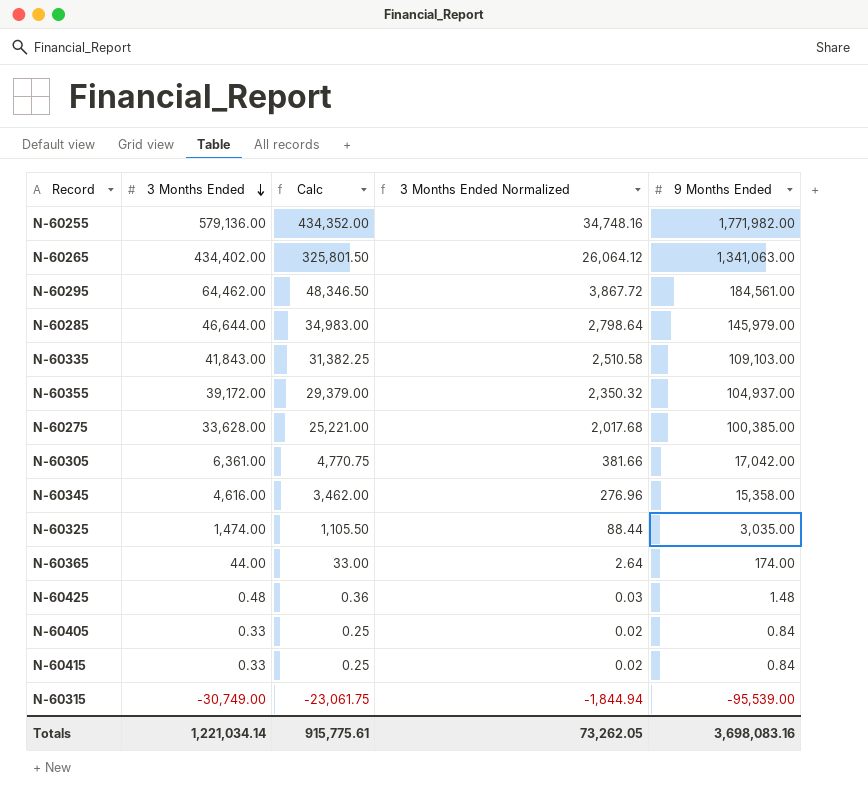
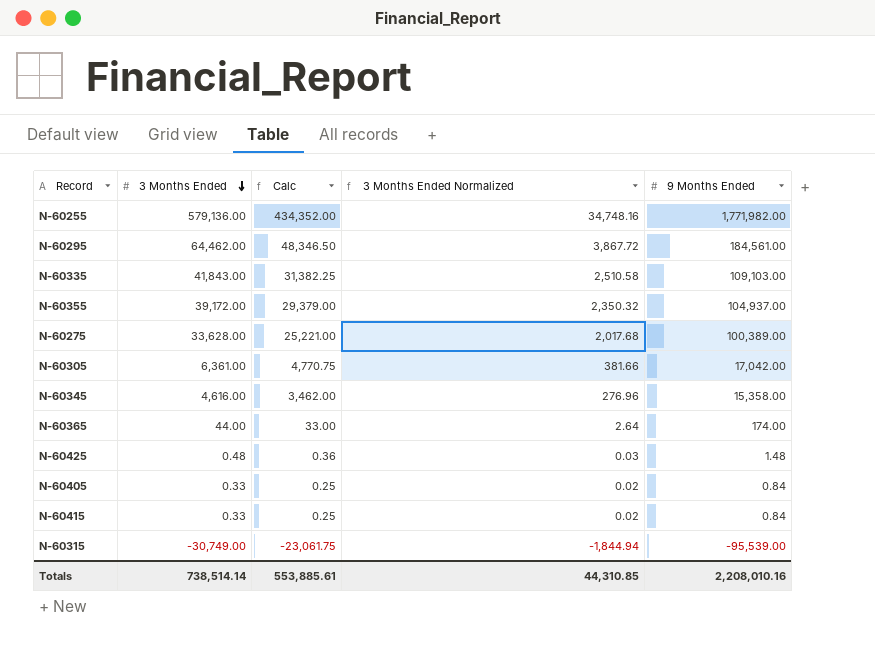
row N-60265: 434,402.00 | 325,801.50 | 26,064.12 | 1,341,063.00 -> none
row N-60285: 46,644.00 | 34,983.00 | 2,798.64 | 145,979.00 -> none
row N-60325: 1,474.00 | 1,105.50 | 88.44 | 3,035.00 -> none
N-60275 | 9 Months Ended: 100,385.00 -> 100,389.00
Totals | 3 Months Ended: 1,221,034.14 -> 738,514.14
Totals | Calc: 915,775.61 -> 553,885.61
Totals | 3 Months Ended Normalized: 73,262.05 -> 44,310.85
Totals | 9 Months Ended: 3,698,083.16 -> 2,208,010.16

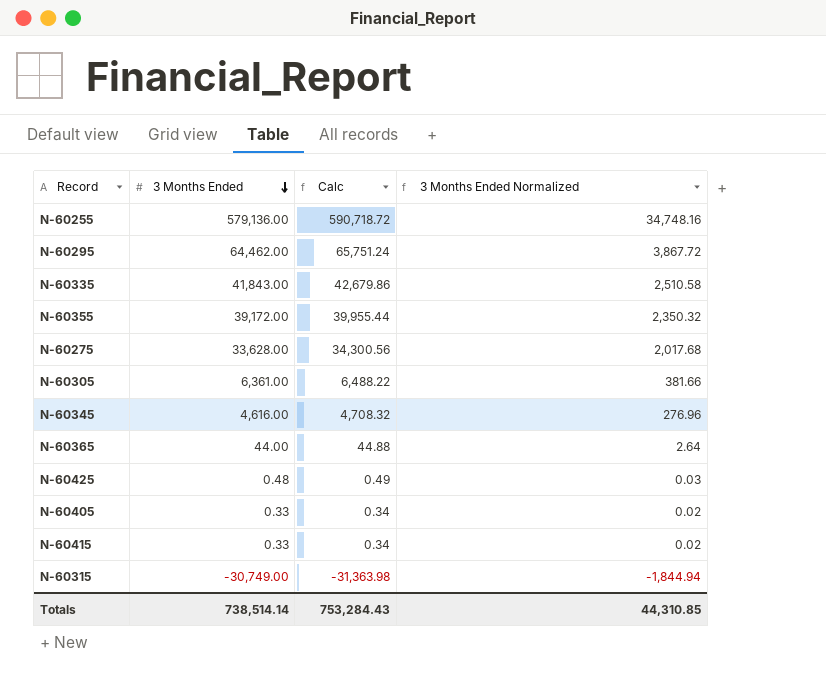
column 9 Months Ended | position: 5 -> none
column Calc | formula: [3 Months Ended] * 0.75 -> [3 Months Ended] * 1.02
Totals | Calc: 553,885.61 -> 753,284.43

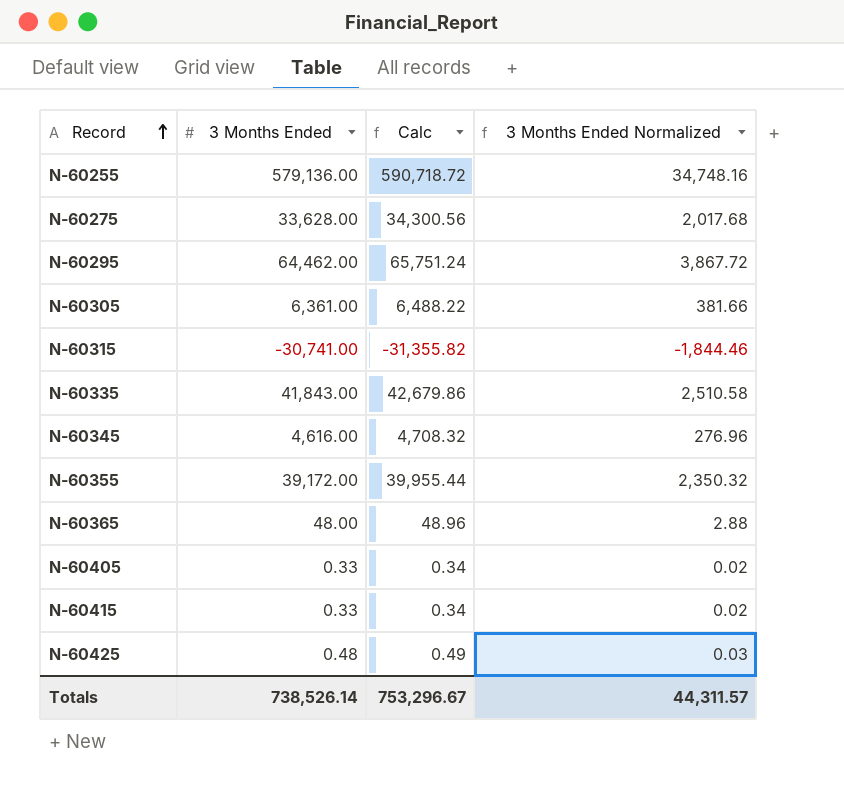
row order: 3 Months Ended descending -> Record ascending
N-60315 | 3 Months Ended: -30,749.00 -> -30,741.00
N-60315 | Calc: -31,363.98 -> -31,355.82
N-60315 | 3 Months Ended Normalized: -1,844.94 -> -1,844.46
N-60365 | 3 Months Ended: 44.00 -> 48.00
N-60365 | Calc: 44.88 -> 48.96
N-60365 | 3 Months Ended Normalized: 2.64 -> 2.88
Totals | 3 Months Ended: 738,514.14 -> 738,526.14
Totals | Calc: 753,284.43 -> 753,296.67
Totals | 3 Months Ended Normalized: 44,310.85 -> 44,311.57

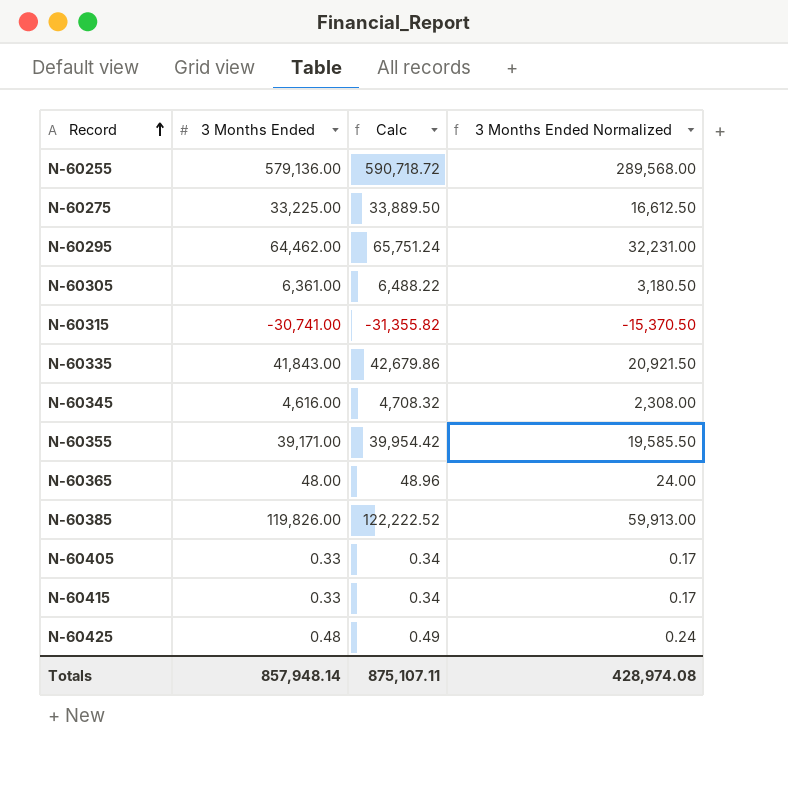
column 3 Months Ended Normalized | formula: [3 Months Ended] * 0.06 -> [3 Months Ended] * 0.5
N-60275 | 3 Months Ended: 33,628.00 -> 33,225.00
N-60275 | Calc: 34,300.56 -> 33,889.50
N-60355 | 3 Months Ended: 39,172.00 -> 39,171.00
N-60355 | Calc: 39,955.44 -> 39,954.42
row N-60385: none -> 119,826.00 | 122,222.52 | 59,913.00
Totals | 3 Months Ended: 738,526.14 -> 857,948.14
Totals | Calc: 753,296.67 -> 875,107.11
Totals | 3 Months Ended Normalized: 44,311.57 -> 428,974.08

